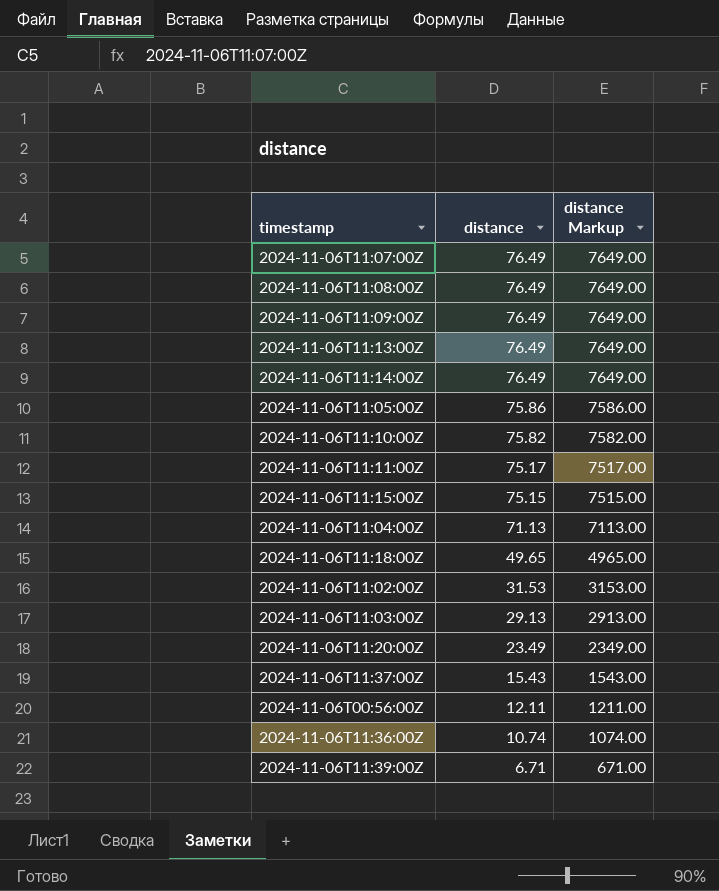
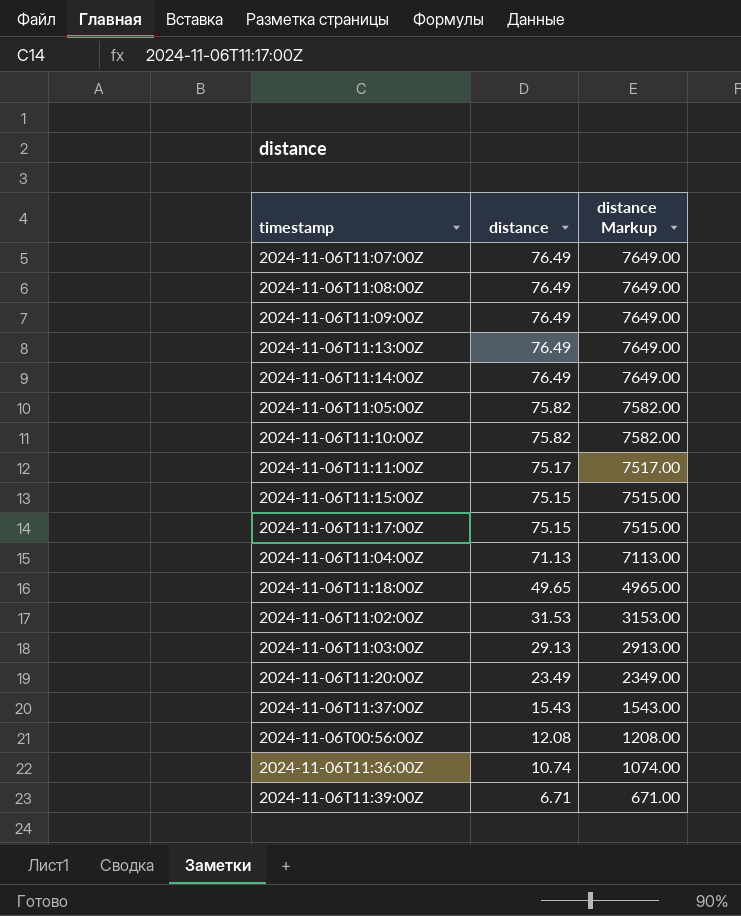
2024-11-06T11:05:00Z | distance: 75.86 -> 75.82
2024-11-06T11:05:00Z | distance Markup: 7586.00 -> 7582.00
row 2024-11-06T11:17:00Z: none -> 75.15 | 7515.00
2024-11-06T00:56:00Z | distance: 12.11 -> 12.08
2024-11-06T00:56:00Z | distance Markup: 1211.00 -> 1208.00

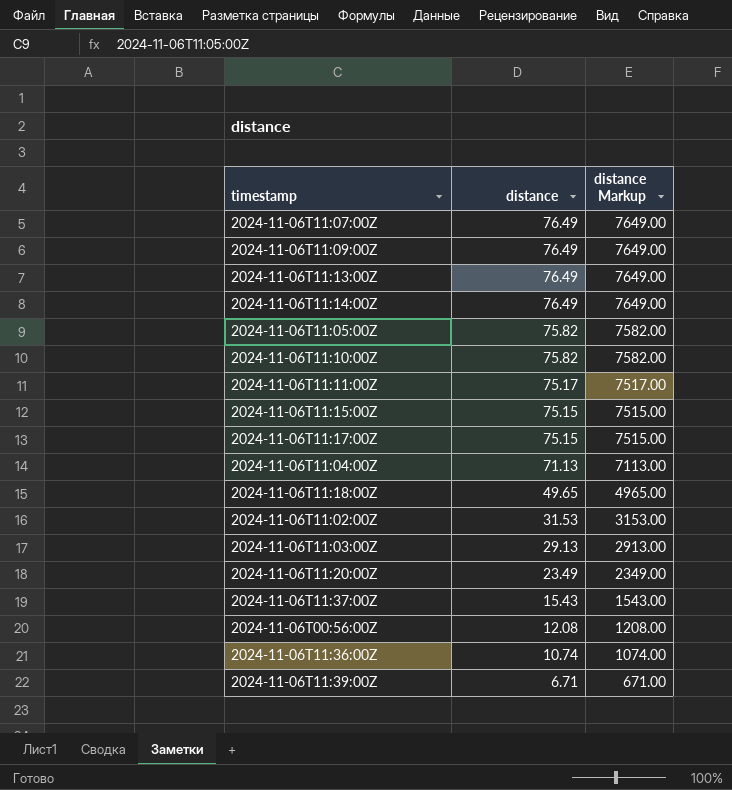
row 2024-11-06T11:08:00Z: 76.49 | 7649.00 -> none

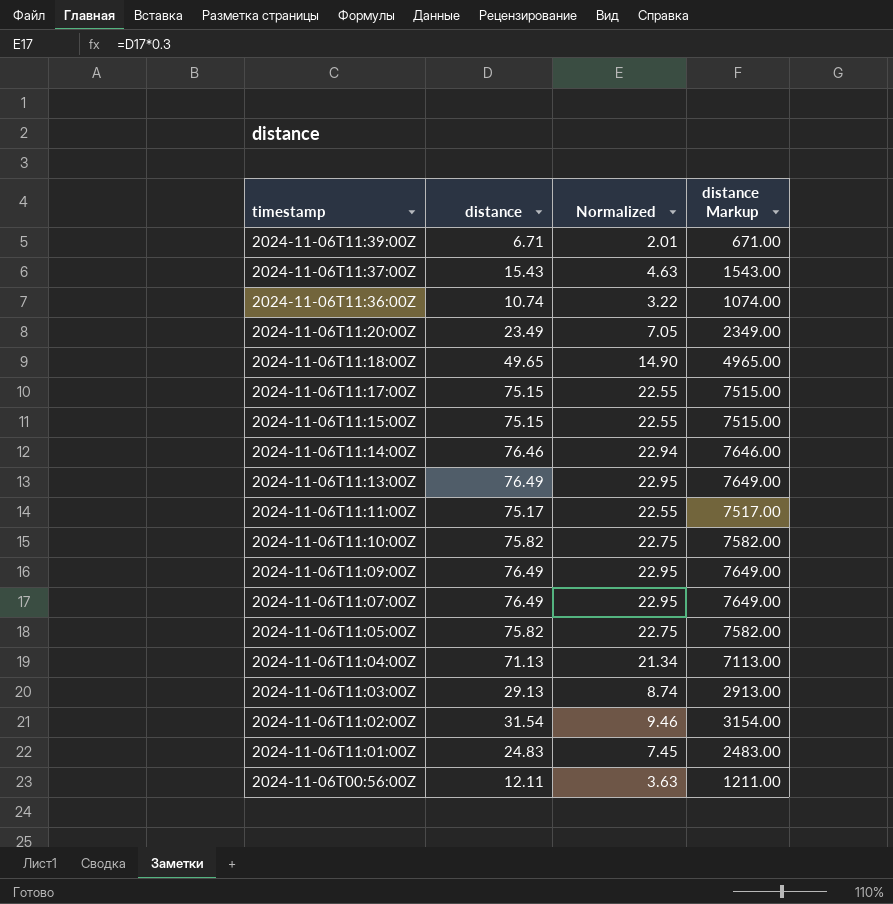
row order: distance descending -> timestamp descending
column Normalized | formula: none -> [distance] * 0.3
2024-11-06T11:14:00Z | distance: 76.49 -> 76.46
2024-11-06T11:14:00Z | distance Markup: 7649.00 -> 7646.00
2024-11-06T11:02:00Z | distance: 31.53 -> 31.54
2024-11-06T11:02:00Z | distance Markup: 3153.00 -> 3154.00
row 2024-11-06T11:01:00Z: none -> 24.83 | 7.45 | 2483.00
2024-11-06T00:56:00Z | distance: 12.08 -> 12.11
2024-11-06T00:56:00Z | distance Markup: 1208.00 -> 1211.00

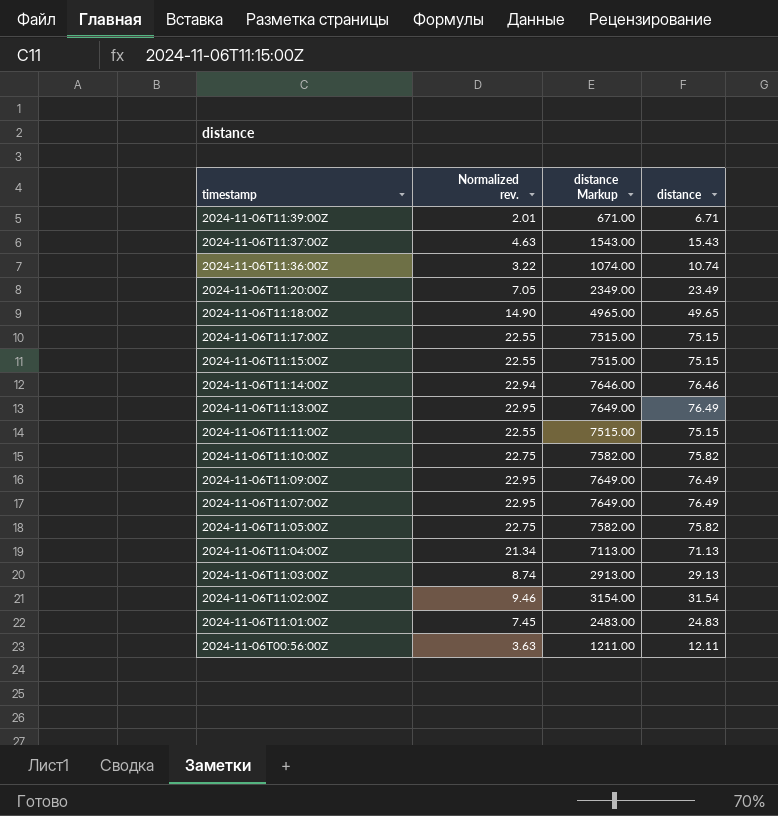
column name: Normalized -> Normalized rev.
column distance | position: 2 -> 4
2024-11-06T11:11:00Z | distance Markup: 7517.00 -> 7515.00
2024-11-06T11:11:00Z | distance: 75.17 -> 75.15

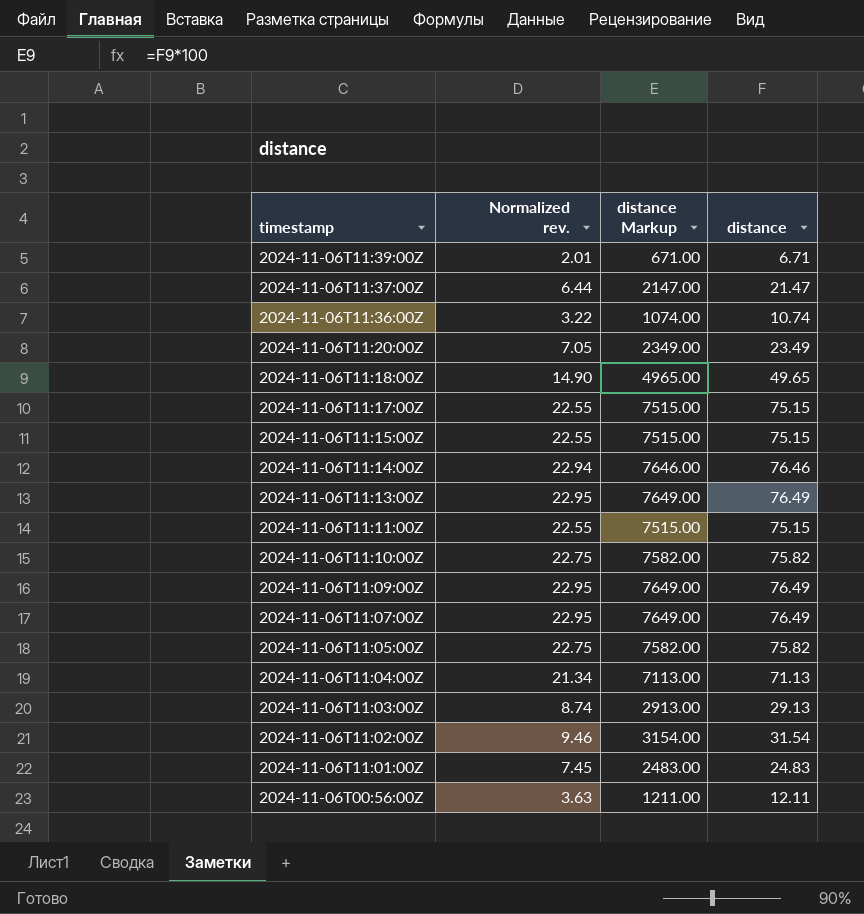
2024-11-06T11:37:00Z | Normalized rev.: 4.63 -> 6.44
2024-11-06T11:37:00Z | distance Markup: 1543.00 -> 2147.00
2024-11-06T11:37:00Z | distance: 15.43 -> 21.47

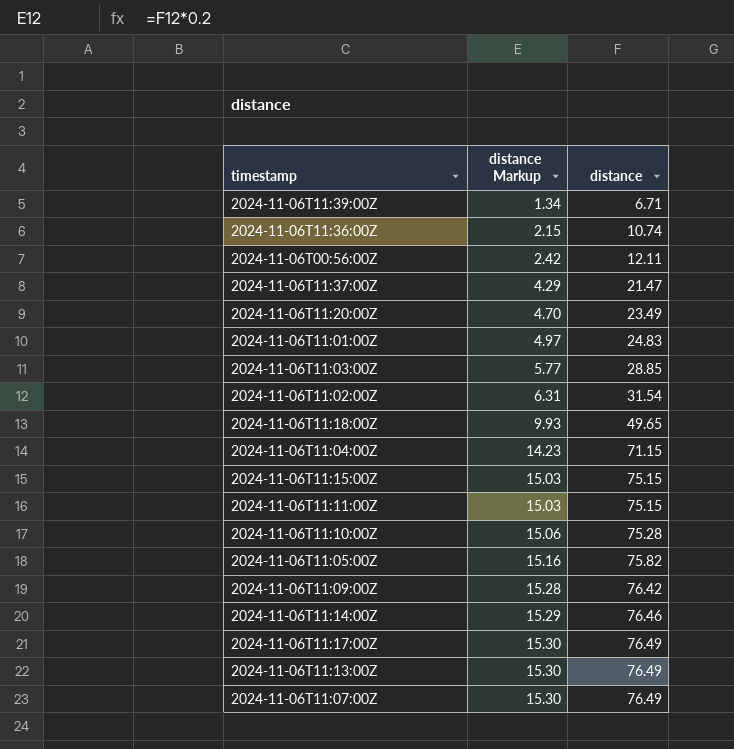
row order: timestamp descending -> distance Markup ascending
column Normalized rev. | formula: [distance] * 0.3 -> none
column distance Markup | formula: [distance] * 100 -> [distance] * 0.2
2024-11-06T11:03:00Z | distance: 29.13 -> 28.85
2024-11-06T11:04:00Z | distance: 71.13 -> 71.15
2024-11-06T11:10:00Z | distance: 75.82 -> 75.28
2024-11-06T11:09:00Z | distance: 76.49 -> 76.42
2024-11-06T11:17:00Z | distance: 75.15 -> 76.49

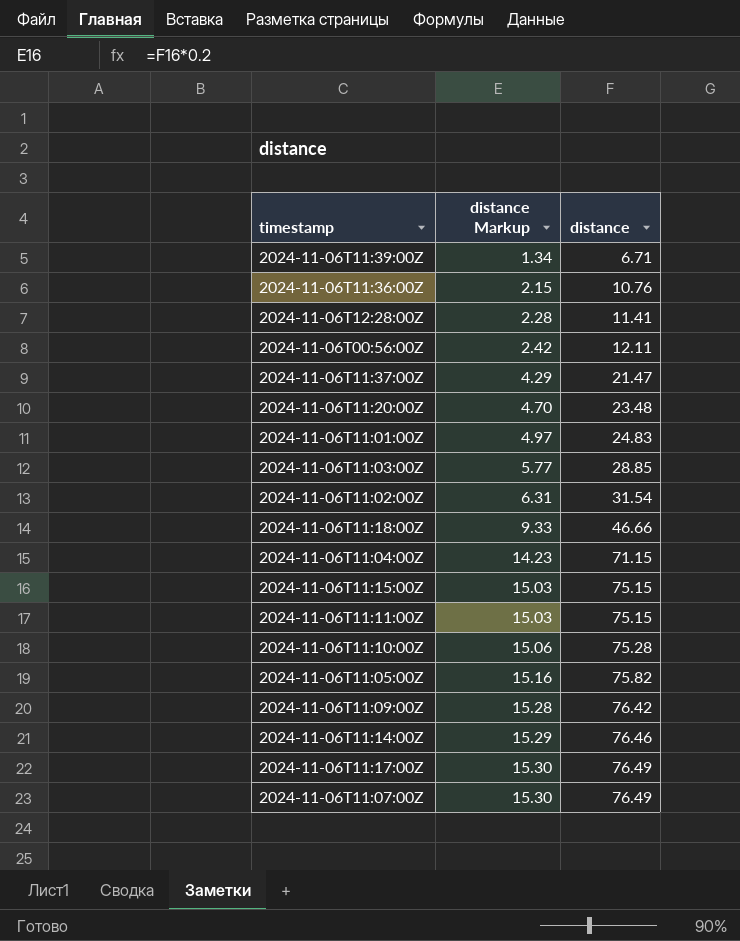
row 2024-11-06T11:13:00Z: 15.30 | 76.49 -> none
2024-11-06T11:36:00Z | distance: 10.74 -> 10.76
row 2024-11-06T12:28:00Z: none -> 2.28 | 11.41
2024-11-06T11:20:00Z | distance: 23.49 -> 23.48
2024-11-06T11:18:00Z | distance Markup: 9.93 -> 9.33
2024-11-06T11:18:00Z | distance: 49.65 -> 46.66

